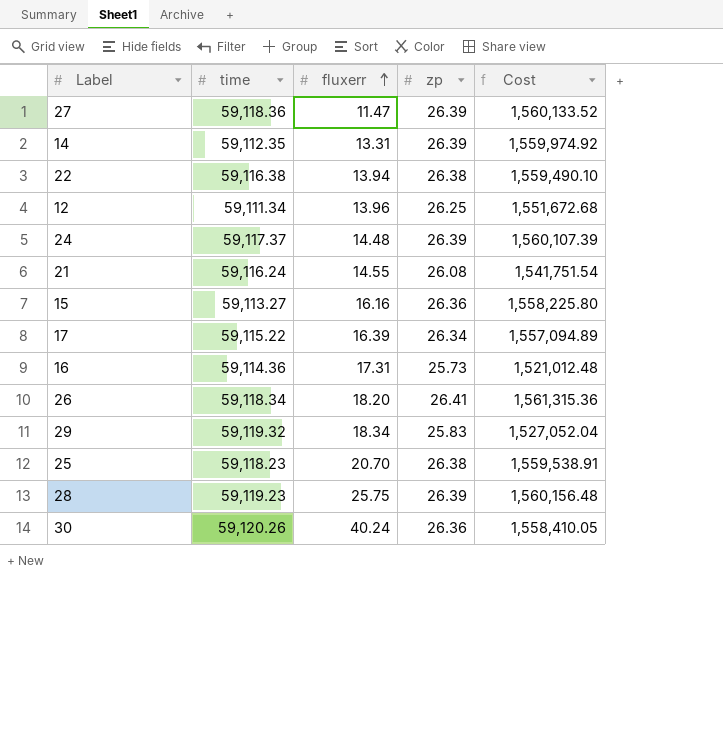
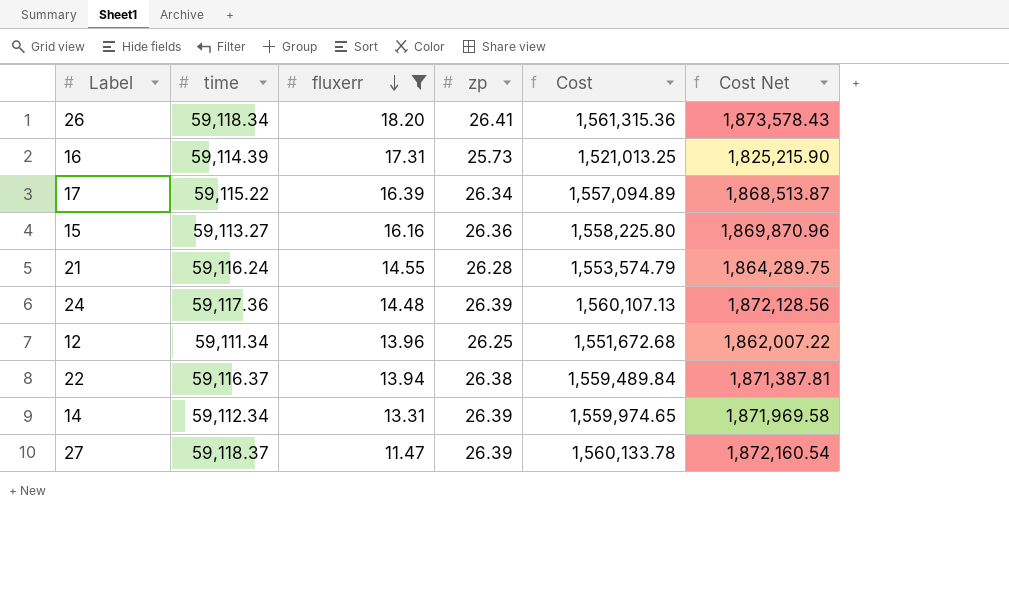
filter: none -> fluxerr <= 18.20
row order: fluxerr ascending -> fluxerr descending
column Cost Net | formula: none -> [Cost] * 1.2
16 | time: 59,114.36 -> 59,114.39
16 | Cost: 1,521,012.48 -> 1,521,013.25
21 | zp: 26.08 -> 26.28
21 | Cost: 1,541,751.54 -> 1,553,574.79
24 | time: 59,117.37 -> 59,117.36
24 | Cost: 1,560,107.39 -> 1,560,107.13
22 | time: 59,116.38 -> 59,116.37
22 | Cost: 1,559,490.10 -> 1,559,489.84
14 | time: 59,112.35 -> 59,112.34
14 | Cost: 1,559,974.92 -> 1,559,974.65
27 | time: 59,118.36 -> 59,118.37
27 | Cost: 1,560,133.52 -> 1,560,133.78

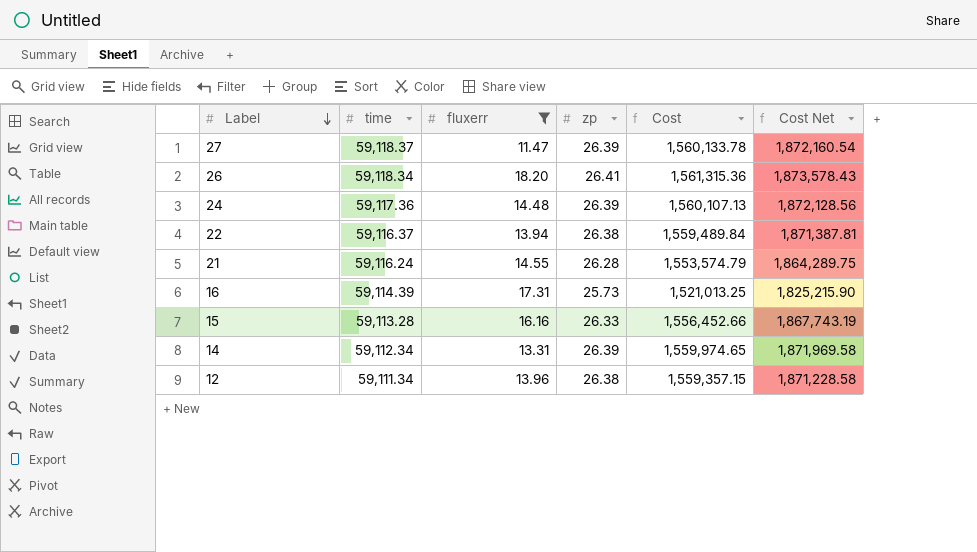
row order: fluxerr descending -> Label descending
row 17: 59,115.22 | 16.39 | 26.34 | 1,557,094.89 | 1,868,513.87 -> none
15 | time: 59,113.27 -> 59,113.28
15 | zp: 26.36 -> 26.33
15 | Cost: 1,558,225.80 -> 1,556,452.66
15 | Cost Net: 1,869,870.96 -> 1,867,743.19
12 | zp: 26.25 -> 26.38
12 | Cost: 1,551,672.68 -> 1,559,357.15
12 | Cost Net: 1,862,007.22 -> 1,871,228.58

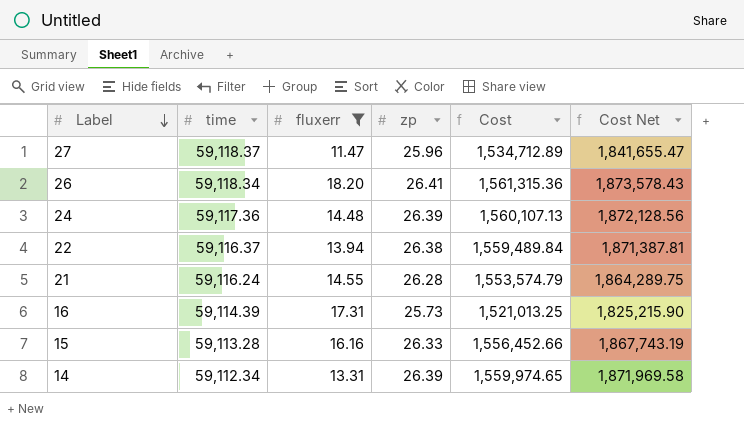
row 12: 59,111.34 | 13.96 | 26.38 | 1,559,357.15 | 1,871,228.58 -> none
27 | zp: 26.39 -> 25.96
27 | Cost: 1,560,133.78 -> 1,534,712.89
27 | Cost Net: 1,872,160.54 -> 1,841,655.47

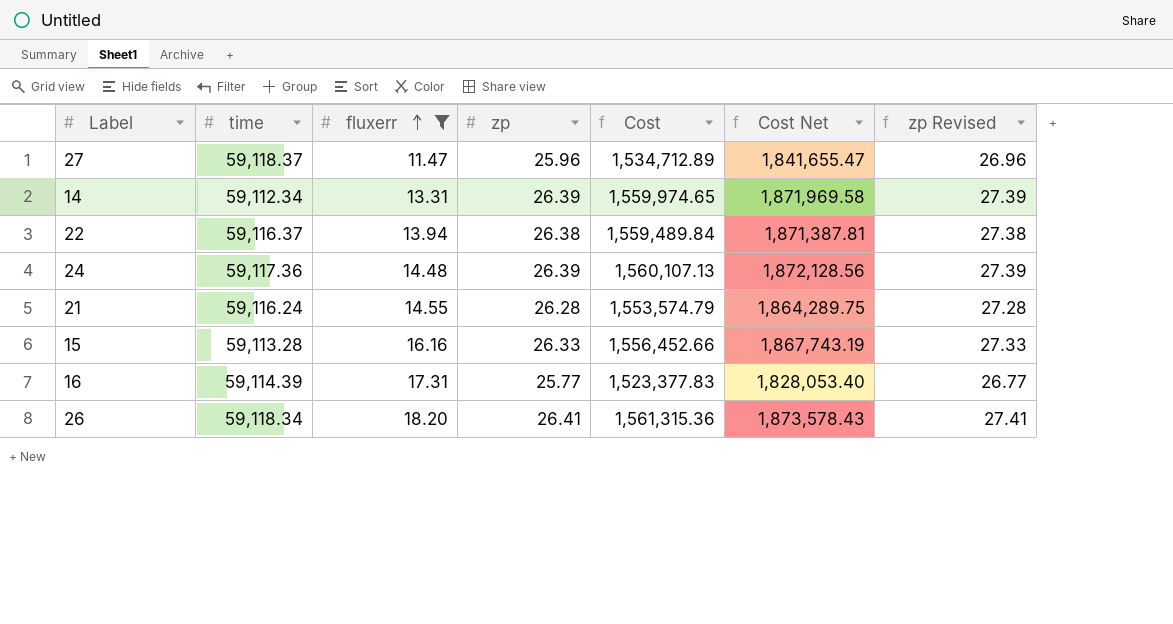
row order: Label descending -> fluxerr ascending
column zp Revised | formula: none -> [zp] + 1
16 | zp: 25.73 -> 25.77
16 | Cost: 1,521,013.25 -> 1,523,377.83
16 | Cost Net: 1,825,215.90 -> 1,828,053.40

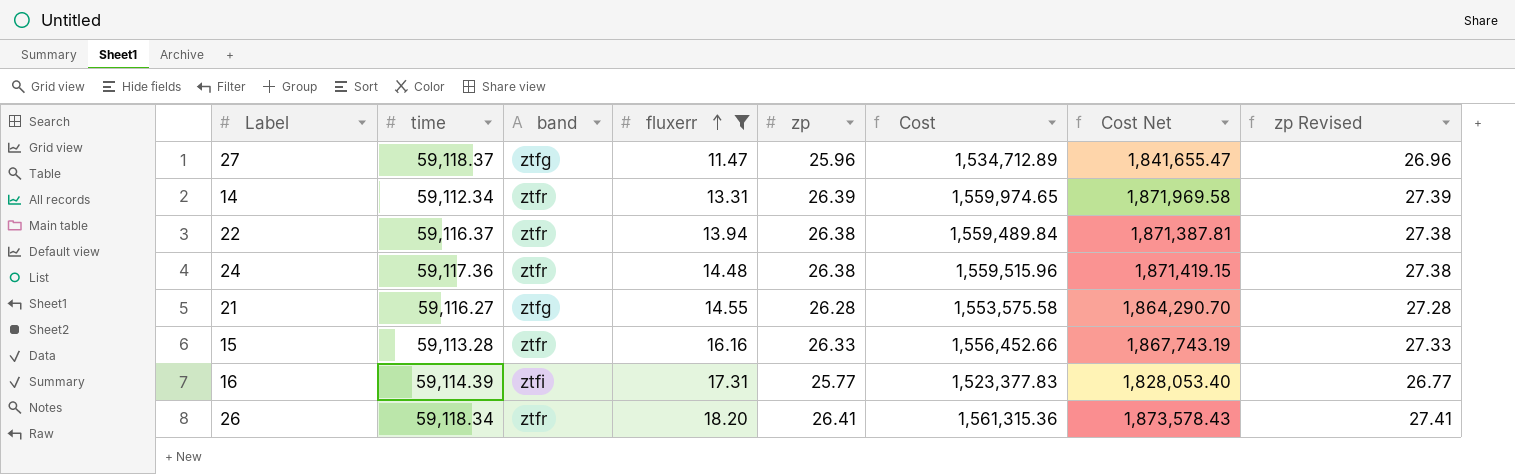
column band | position: none -> 3
24 | zp: 26.39 -> 26.38
24 | Cost: 1,560,107.13 -> 1,559,515.96
24 | Cost Net: 1,872,128.56 -> 1,871,419.15
24 | zp Revised: 27.39 -> 27.38
21 | time: 59,116.24 -> 59,116.27
21 | Cost: 1,553,574.79 -> 1,553,575.58
21 | Cost Net: 1,864,289.75 -> 1,864,290.70

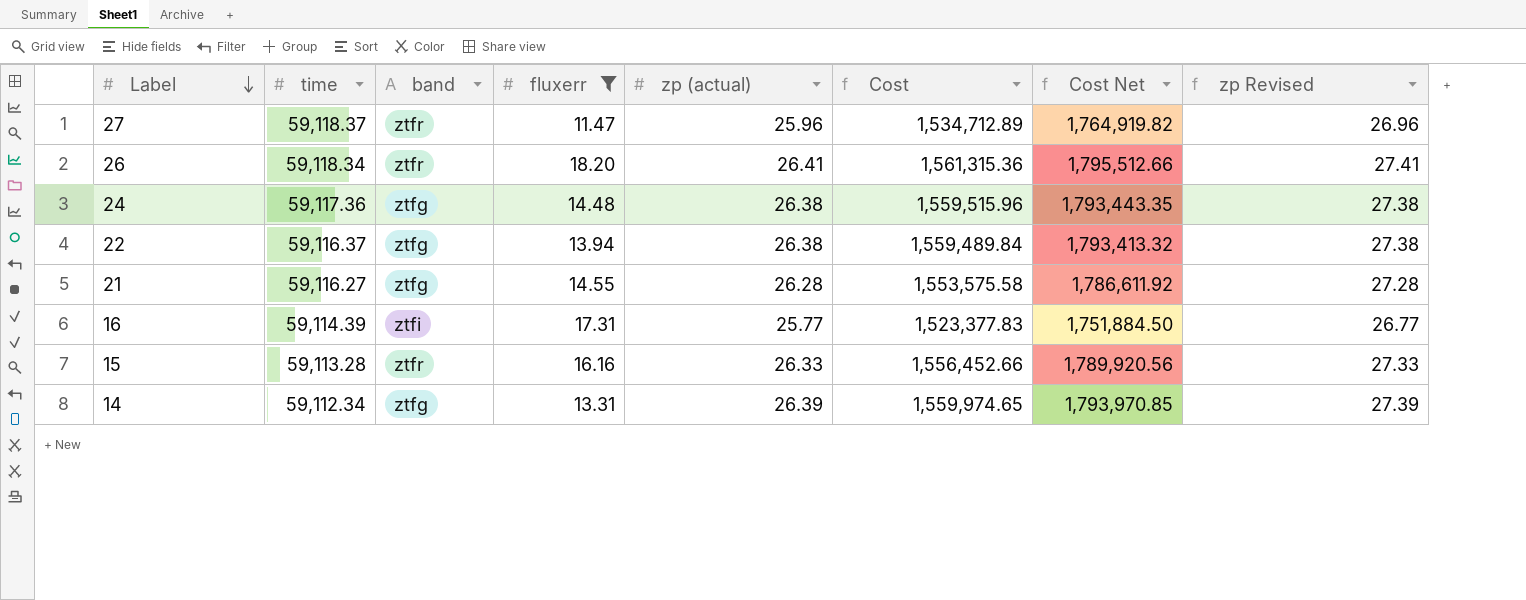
row order: fluxerr ascending -> Label descending
column name: zp -> zp (actual)
column Cost Net | formula: [Cost] * 1.2 -> [Cost] * 1.15
27 | band: ztfg -> ztfr
24 | band: ztfr -> ztfg
22 | band: ztfr -> ztfg
14 | band: ztfr -> ztfg

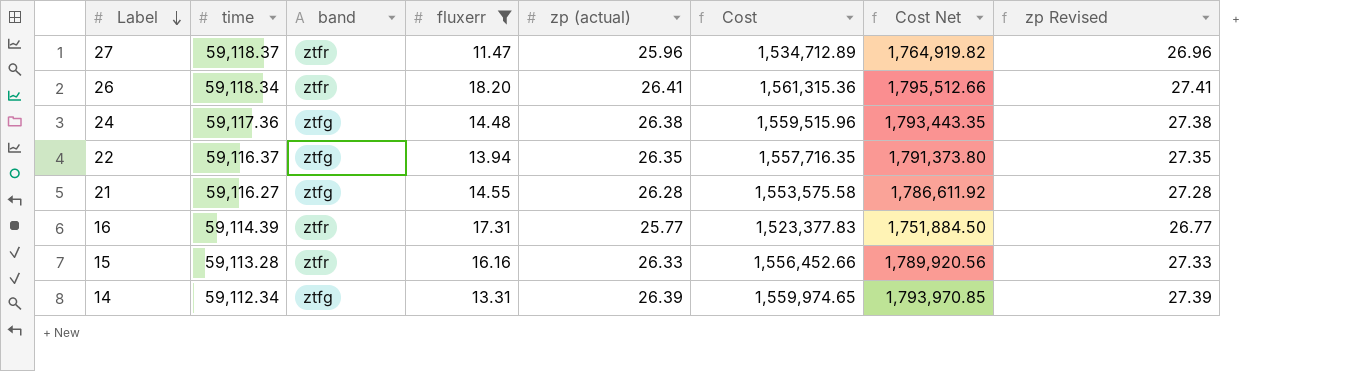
22 | zp (actual): 26.38 -> 26.35
22 | Cost: 1,559,489.84 -> 1,557,716.35
22 | Cost Net: 1,793,413.32 -> 1,791,373.80
22 | zp Revised: 27.38 -> 27.35
16 | band: ztfi -> ztfr

